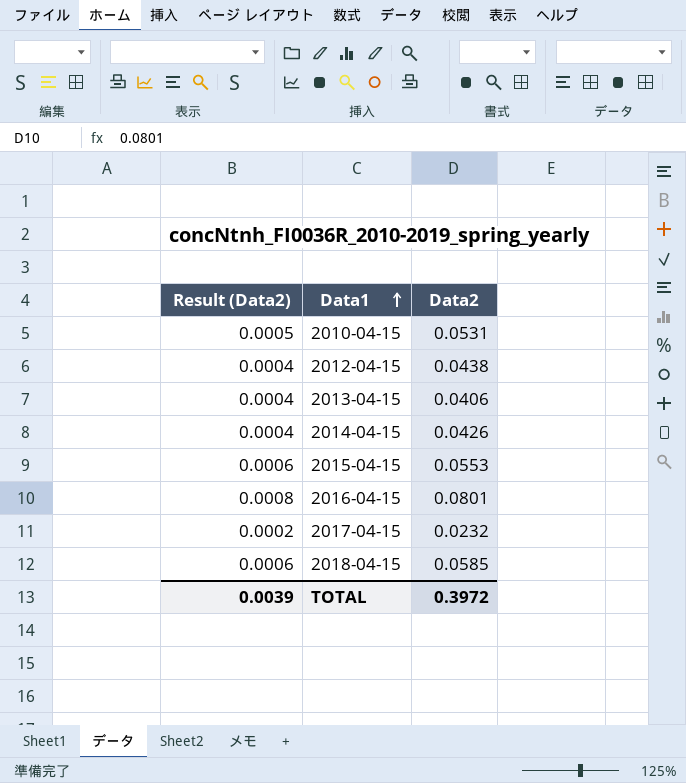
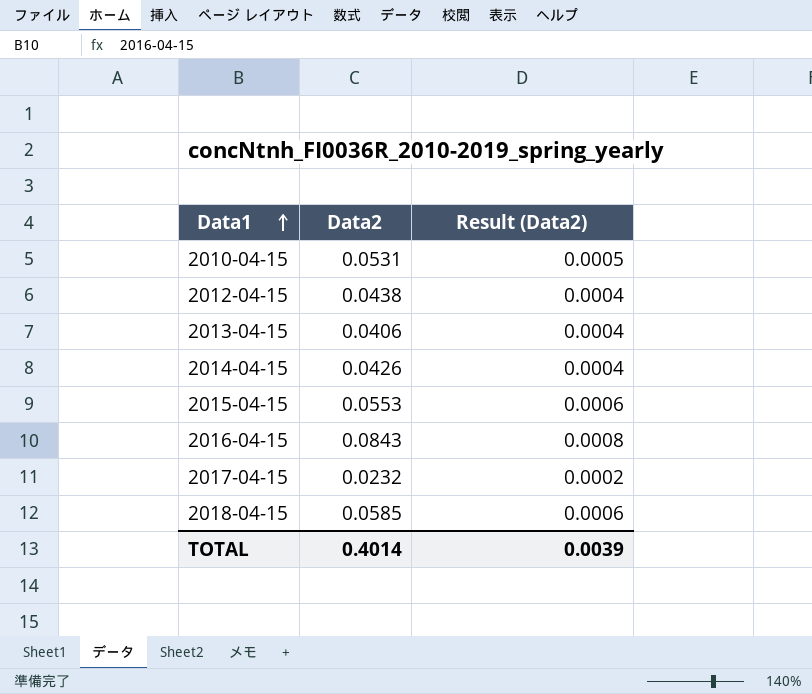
column Result (Data2) | position: 1 -> 3
2016-04-15 | Data2: 0.0801 -> 0.0843
TOTAL | Data2: 0.3972 -> 0.4014

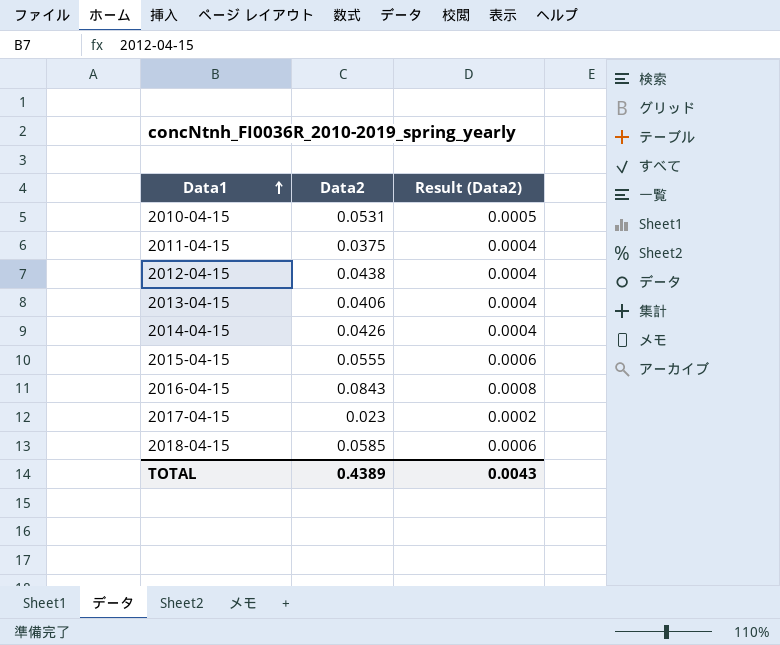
row 2011-04-15: none -> 0.0375 | 0.0004
2015-04-15 | Data2: 0.0553 -> 0.0555
2017-04-15 | Data2: 0.0232 -> 0.023
TOTAL | Data2: 0.4014 -> 0.4389
TOTAL | Result (Data2): 0.0039 -> 0.0043

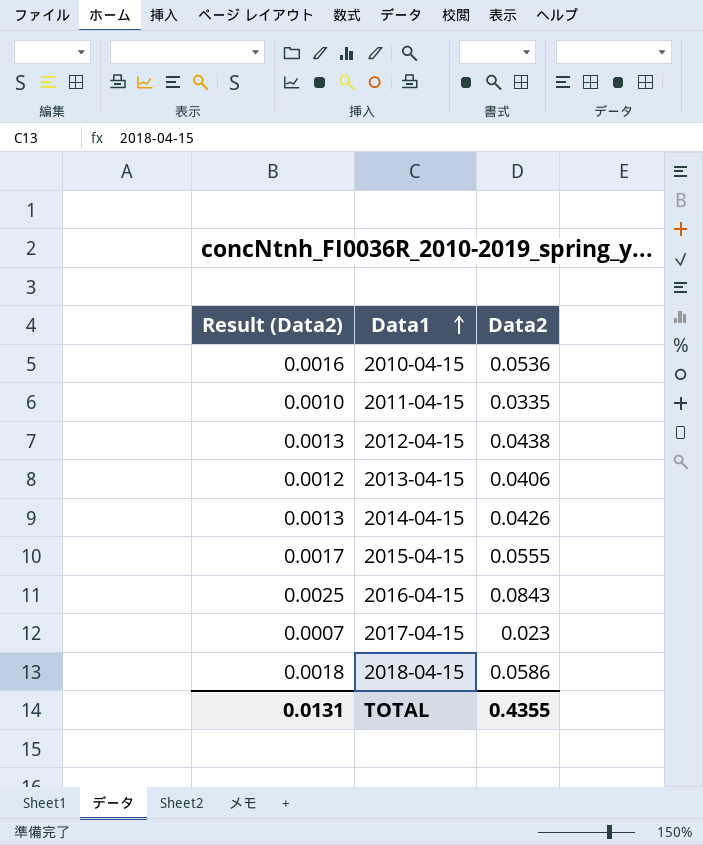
column Result (Data2) | formula: [Data2] * 0.01 -> [Data2] * 0.03
column Result (Data2) | position: 3 -> 1
2010-04-15 | Data2: 0.0531 -> 0.0536
2011-04-15 | Data2: 0.0375 -> 0.0335
2018-04-15 | Data2: 0.0585 -> 0.0586
TOTAL | Result (Data2): 0.0043 -> 0.0131
TOTAL | Data2: 0.4389 -> 0.4355

